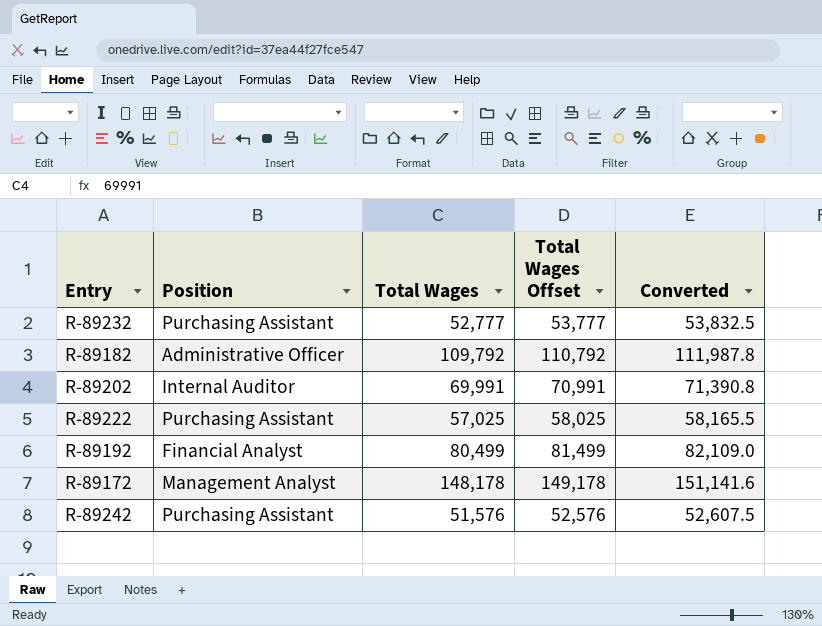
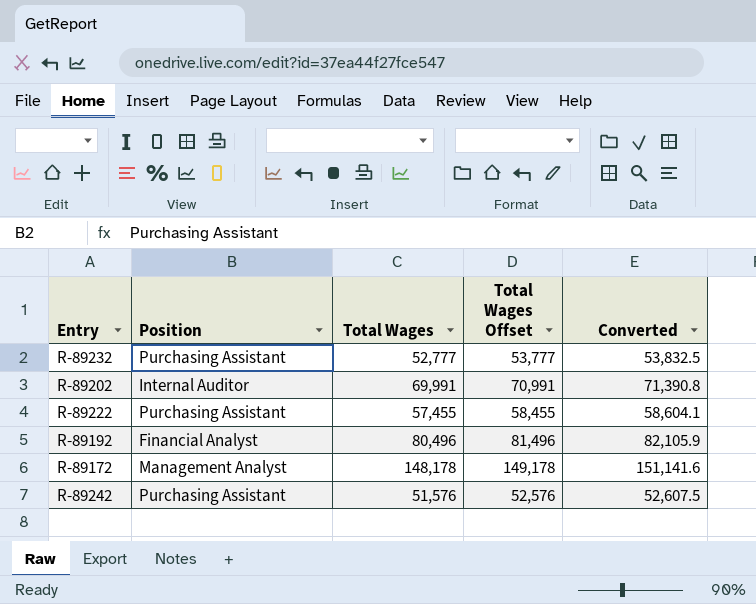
row R-89182: Administrative Officer | 109,792 | 110,792 | 111,987.8 -> none
R-89222 | Total Wages: 57,025 -> 57,455
R-89222 | Total Wages Offset: 58,025 -> 58,455
R-89222 | Converted: 58,165.5 -> 58,604.1
R-89192 | Total Wages: 80,499 -> 80,496
R-89192 | Total Wages Offset: 81,499 -> 81,496
R-89192 | Converted: 82,109.0 -> 82,105.9

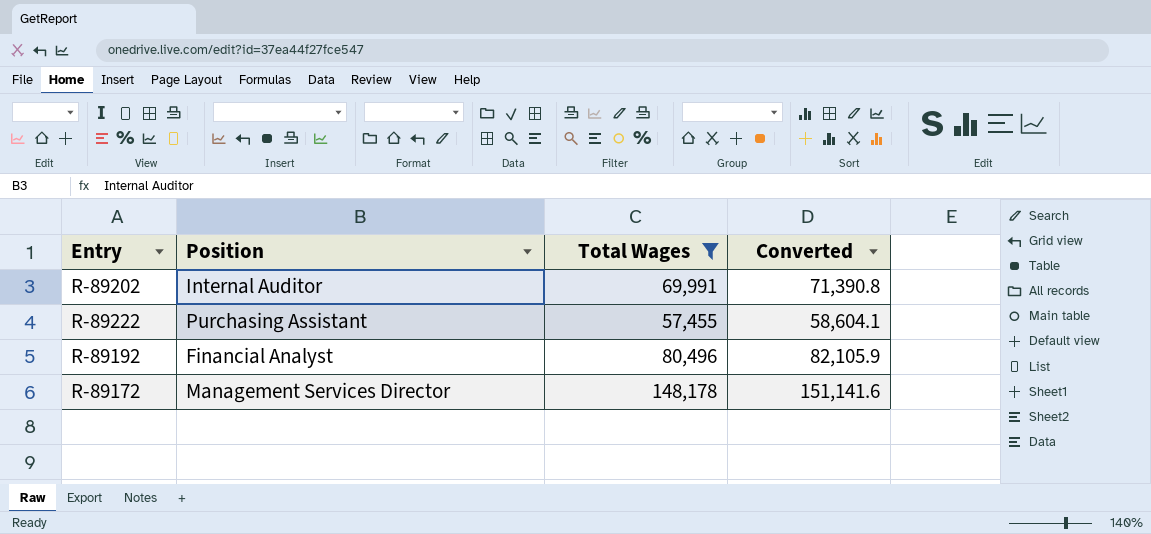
filter: none -> Total Wages >= 57,455
column Total Wages Offset | formula: [Total Wages] + 1000 -> none
R-89172 | Position: Management Analyst -> Management Services Director

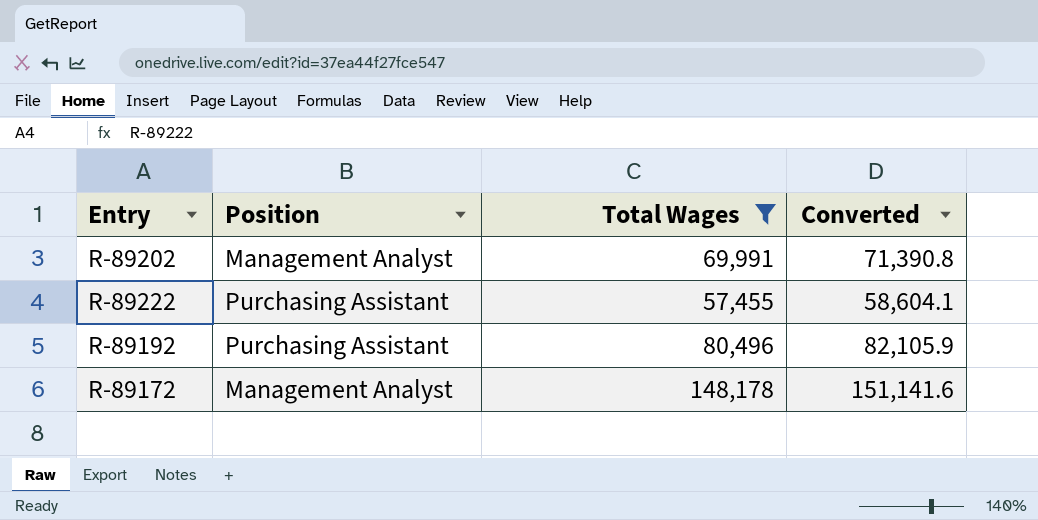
R-89202 | Position: Internal Auditor -> Management Analyst
R-89192 | Position: Financial Analyst -> Purchasing Assistant
R-89172 | Position: Management Services Director -> Management Analyst

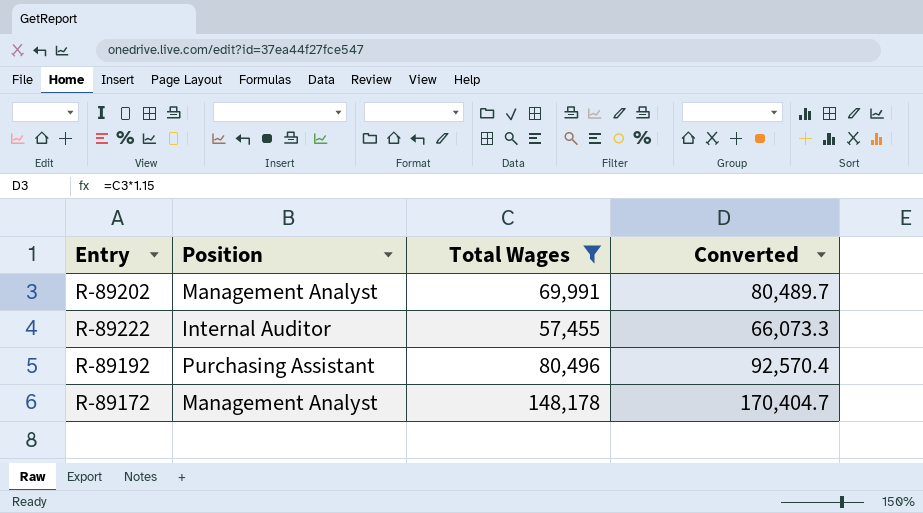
column Converted | formula: [Total Wages] * 1.02 -> [Total Wages] * 1.15
R-89222 | Position: Purchasing Assistant -> Internal Auditor

